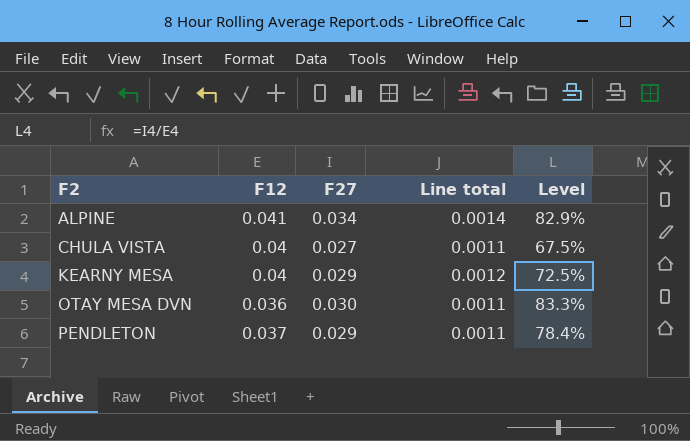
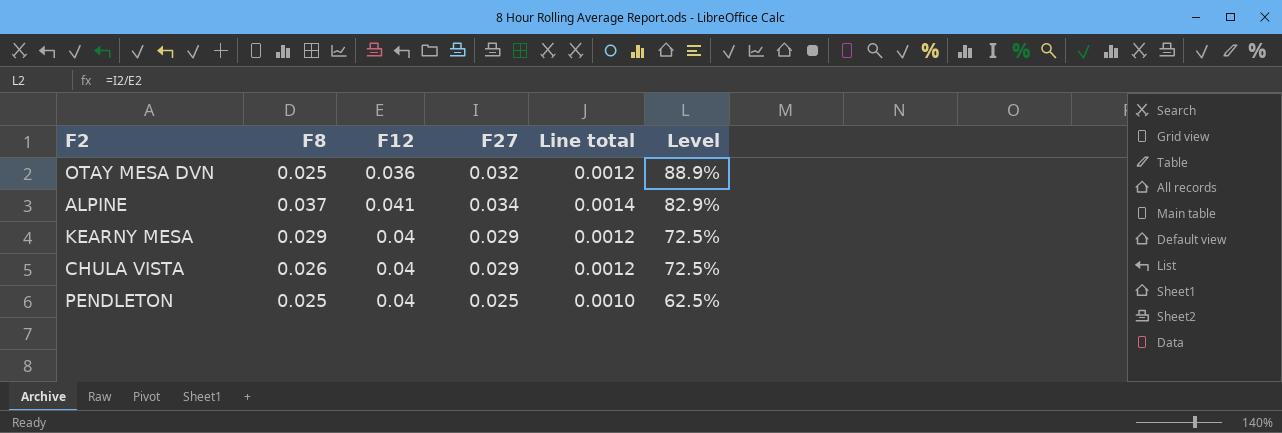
row order: F2 ascending -> Level descending
column F8 | position: none -> 2
OTAY MESA DVN | F27: 0.030 -> 0.032
OTAY MESA DVN | Line total: 0.0011 -> 0.0012
OTAY MESA DVN | Level: 83.3% -> 88.9%
CHULA VISTA | F27: 0.027 -> 0.029
CHULA VISTA | Line total: 0.0011 -> 0.0012
CHULA VISTA | Level: 67.5% -> 72.5%
PENDLETON | F12: 0.037 -> 0.04
PENDLETON | F27: 0.029 -> 0.025
PENDLETON | Line total: 0.0011 -> 0.0010
PENDLETON | Level: 78.4% -> 62.5%

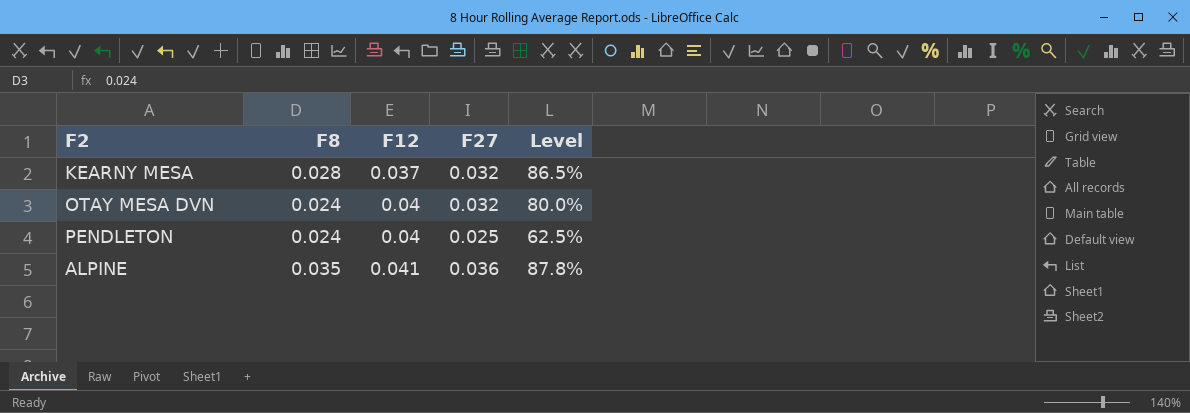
row order: Level descending -> F12 ascending
column Line total | formula: [F12] * [F27] -> none
row CHULA VISTA: 0.026 | 0.04 | 0.029 | 0.0012 | 72.5% -> none
KEARNY MESA | F8: 0.029 -> 0.028
KEARNY MESA | F12: 0.04 -> 0.037
KEARNY MESA | F27: 0.029 -> 0.032
KEARNY MESA | Level: 72.5% -> 86.5%
OTAY MESA DVN | F8: 0.025 -> 0.024
OTAY MESA DVN | F12: 0.036 -> 0.04
OTAY MESA DVN | Level: 88.9% -> 80.0%
PENDLETON | F8: 0.025 -> 0.024
ALPINE | F8: 0.037 -> 0.035
ALPINE | F27: 0.034 -> 0.036
ALPINE | Level: 82.9% -> 87.8%

